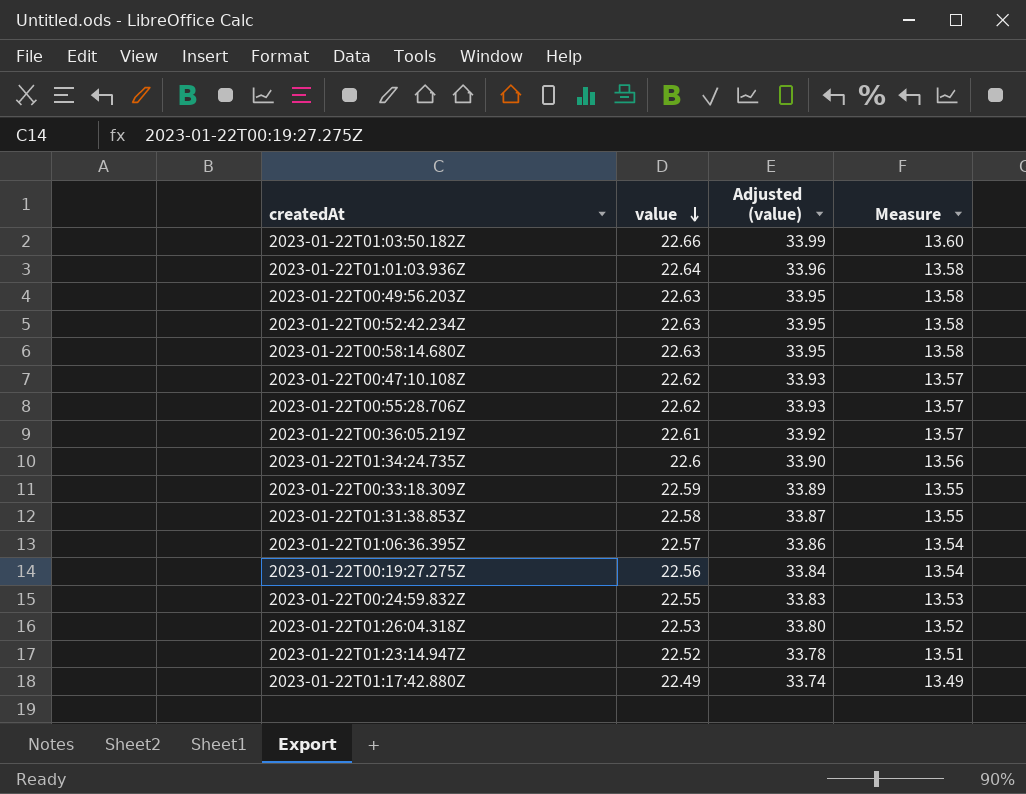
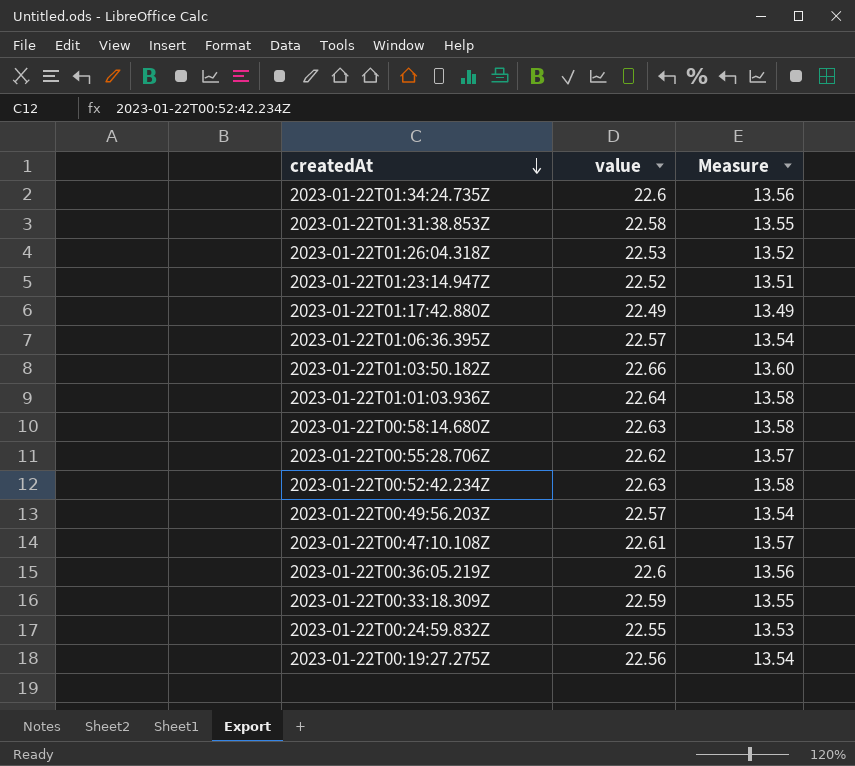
row order: value descending -> createdAt descending
column Adjusted (value) | formula: [value] * 1.5 -> none
2023-01-22T00:49:56.203Z | value: 22.63 -> 22.57
2023-01-22T00:49:56.203Z | Measure: 13.58 -> 13.54
2023-01-22T00:47:10.108Z | value: 22.62 -> 22.61
2023-01-22T00:36:05.219Z | value: 22.61 -> 22.6
2023-01-22T00:36:05.219Z | Measure: 13.57 -> 13.56

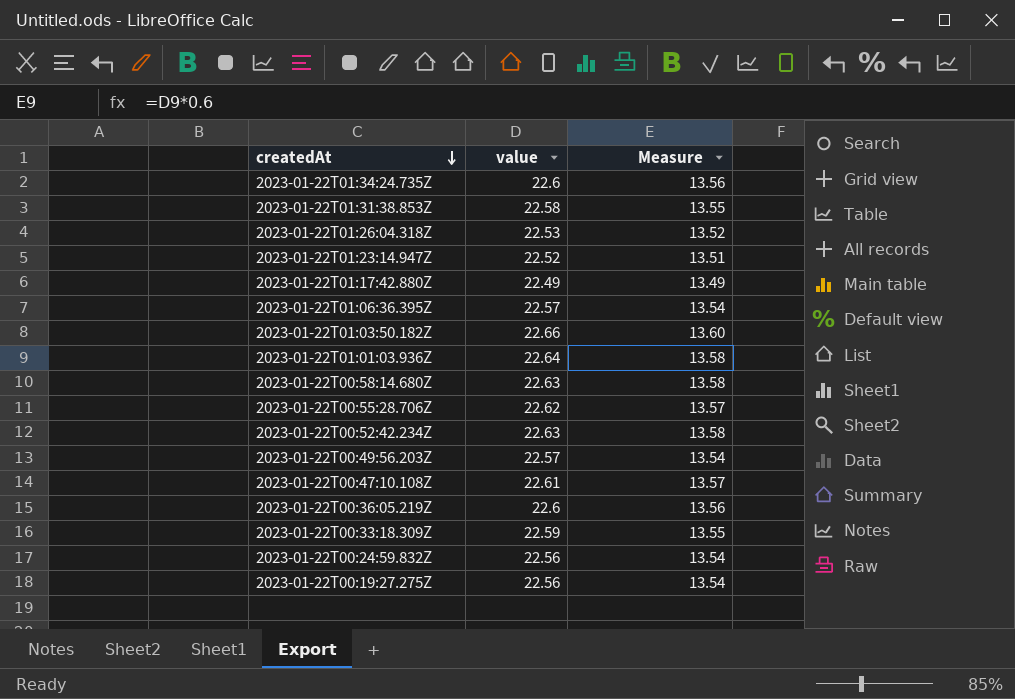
2023-01-22T00:24:59.832Z | value: 22.55 -> 22.56
2023-01-22T00:24:59.832Z | Measure: 13.53 -> 13.54

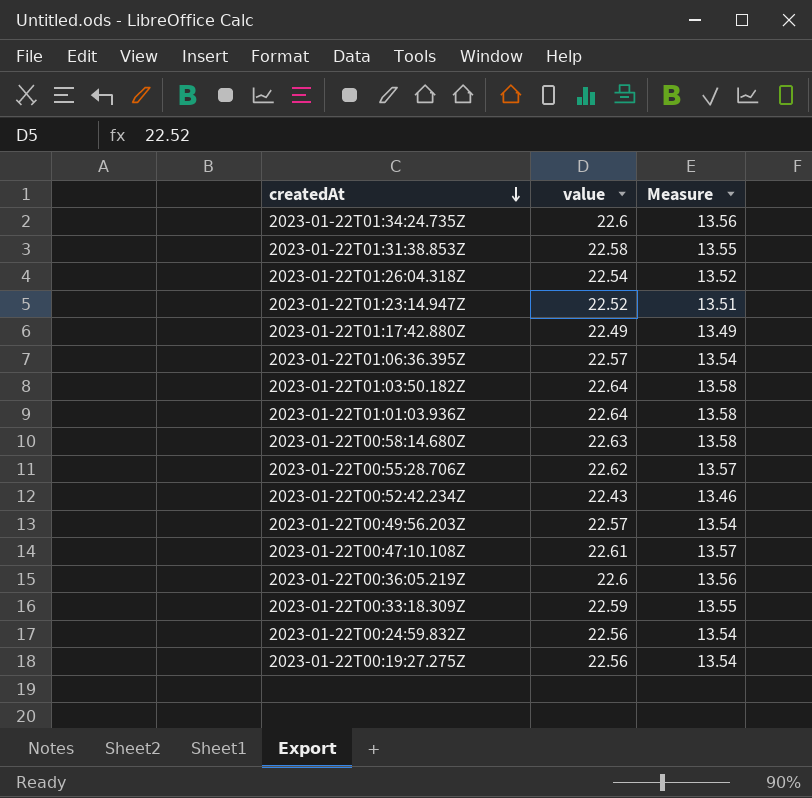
2023-01-22T01:26:04.318Z | value: 22.53 -> 22.54
2023-01-22T01:03:50.182Z | value: 22.66 -> 22.64
2023-01-22T01:03:50.182Z | Measure: 13.60 -> 13.58
2023-01-22T00:52:42.234Z | value: 22.63 -> 22.43
2023-01-22T00:52:42.234Z | Measure: 13.58 -> 13.46

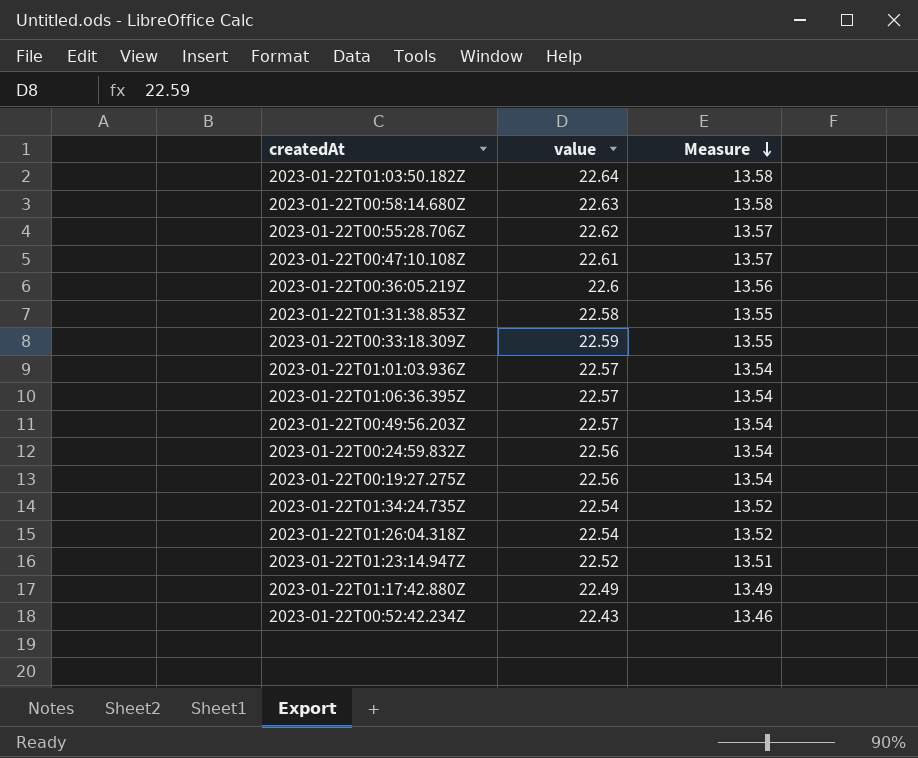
row order: createdAt descending -> Measure descending
2023-01-22T01:01:03.936Z | value: 22.64 -> 22.57
2023-01-22T01:01:03.936Z | Measure: 13.58 -> 13.54
2023-01-22T01:34:24.735Z | value: 22.6 -> 22.54
2023-01-22T01:34:24.735Z | Measure: 13.56 -> 13.52

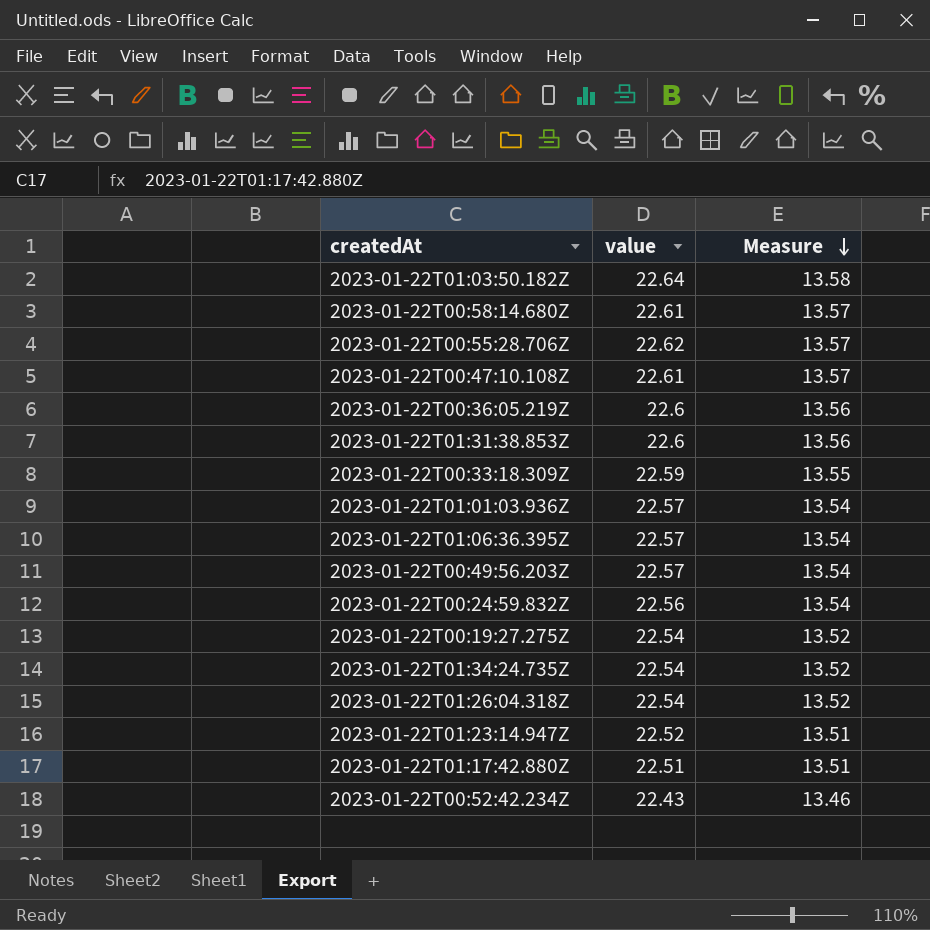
2023-01-22T00:58:14.680Z | value: 22.63 -> 22.61
2023-01-22T00:58:14.680Z | Measure: 13.58 -> 13.57
2023-01-22T01:31:38.853Z | value: 22.58 -> 22.6
2023-01-22T01:31:38.853Z | Measure: 13.55 -> 13.56
2023-01-22T00:19:27.275Z | value: 22.56 -> 22.54
2023-01-22T00:19:27.275Z | Measure: 13.54 -> 13.52
2023-01-22T01:17:42.880Z | value: 22.49 -> 22.51
2023-01-22T01:17:42.880Z | Measure: 13.49 -> 13.51

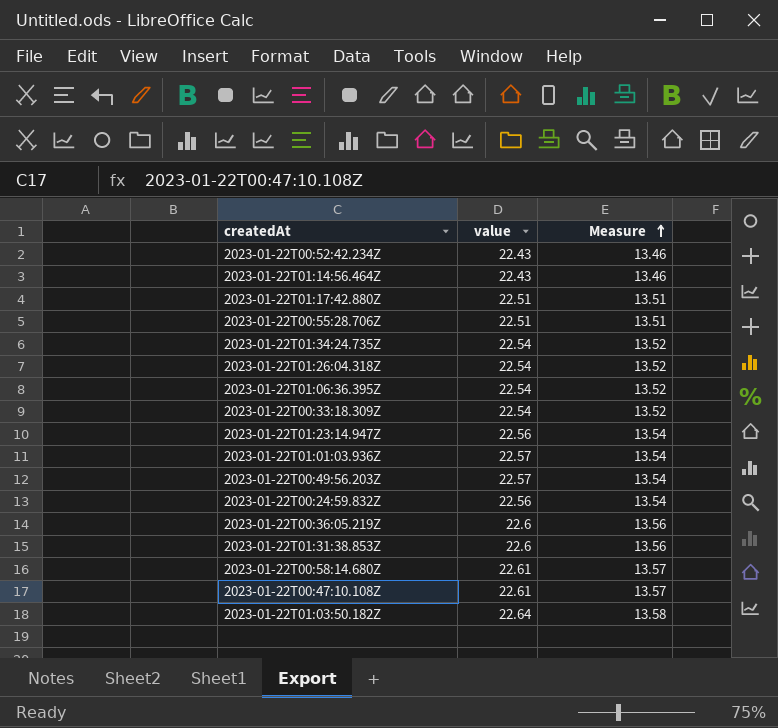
row order: Measure descending -> Measure ascending
row 2023-01-22T00:19:27.275Z: 22.54 | 13.52 -> none
row 2023-01-22T01:14:56.464Z: none -> 22.43 | 13.46
2023-01-22T00:55:28.706Z | value: 22.62 -> 22.51
2023-01-22T00:55:28.706Z | Measure: 13.57 -> 13.51
2023-01-22T01:06:36.395Z | value: 22.57 -> 22.54
2023-01-22T01:06:36.395Z | Measure: 13.54 -> 13.52
2023-01-22T00:33:18.309Z | value: 22.59 -> 22.54
2023-01-22T00:33:18.309Z | Measure: 13.55 -> 13.52
2023-01-22T01:23:14.947Z | value: 22.52 -> 22.56
2023-01-22T01:23:14.947Z | Measure: 13.51 -> 13.54

